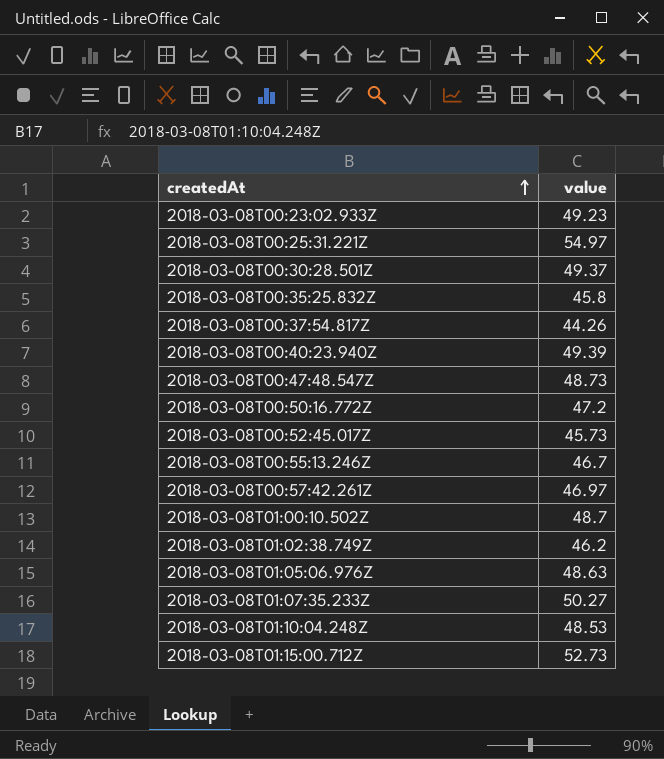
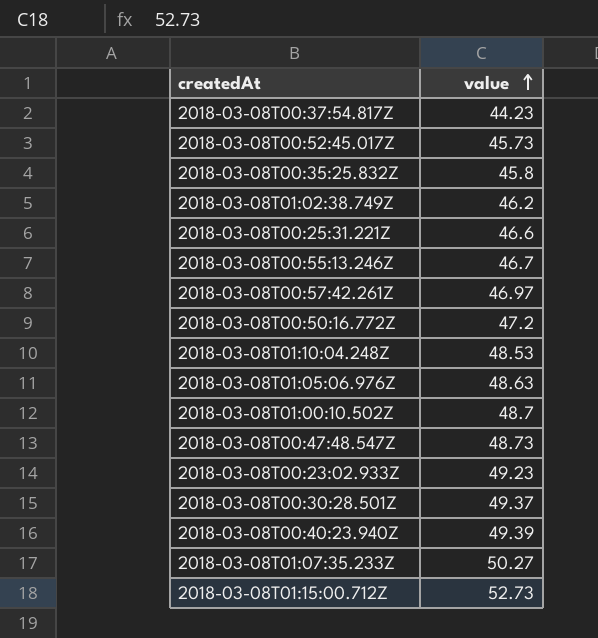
row order: createdAt ascending -> value ascending
2018-03-08T00:37:54.817Z | value: 44.26 -> 44.23
2018-03-08T00:25:31.221Z | value: 54.97 -> 46.6

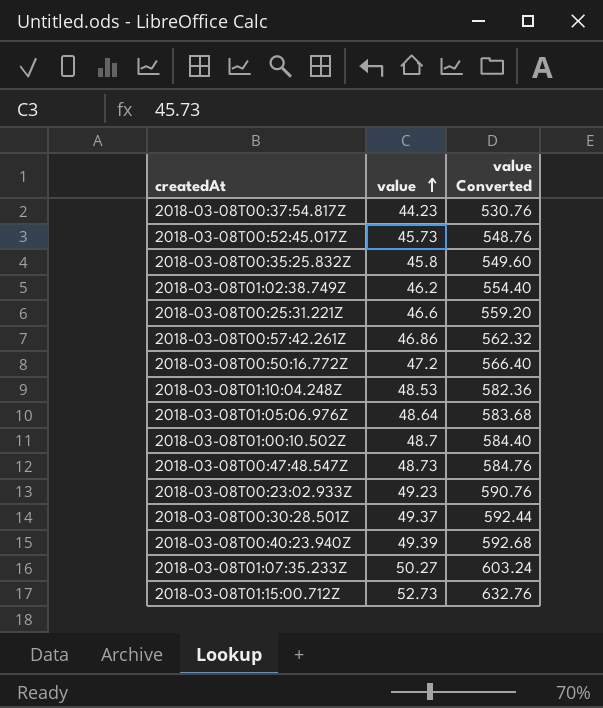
column value Converted | formula: none -> [value] * 12
row 2018-03-08T00:55:13.246Z: 46.7 -> none
2018-03-08T00:57:42.261Z | value: 46.97 -> 46.86
2018-03-08T01:05:06.976Z | value: 48.63 -> 48.64

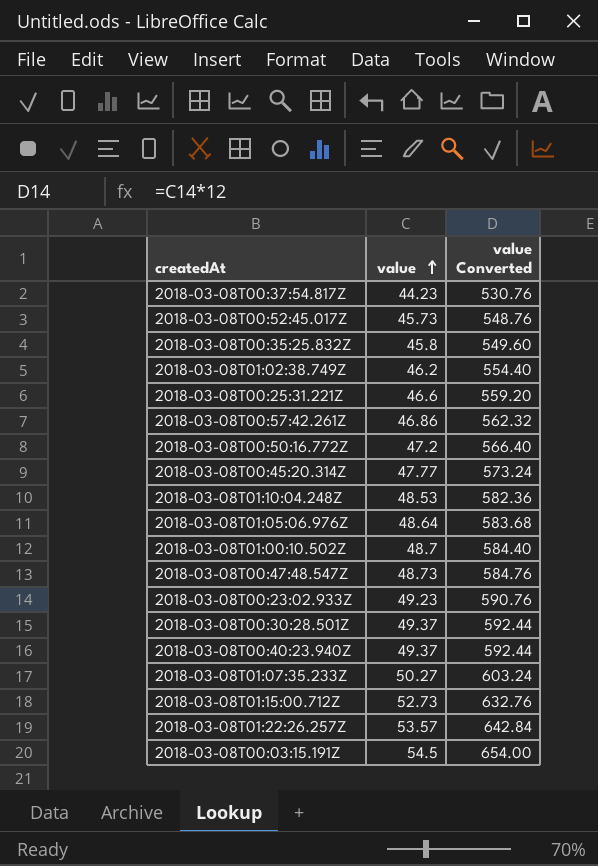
row 2018-03-08T00:45:20.314Z: none -> 47.77 | 573.24
2018-03-08T00:40:23.940Z | value: 49.39 -> 49.37
2018-03-08T00:40:23.940Z | value Converted: 592.68 -> 592.44
row 2018-03-08T01:22:26.257Z: none -> 53.57 | 642.84
row 2018-03-08T00:03:15.191Z: none -> 54.5 | 654.00

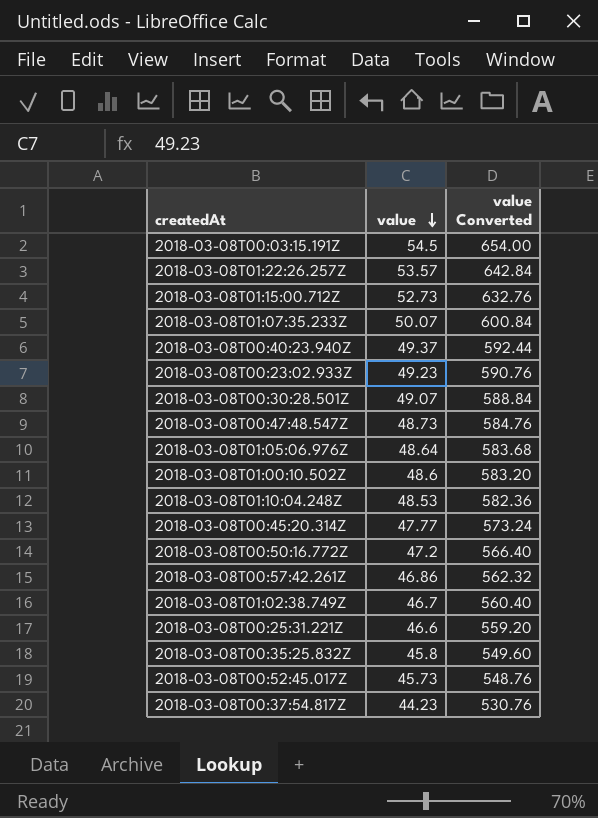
row order: value ascending -> value descending
2018-03-08T01:07:35.233Z | value: 50.27 -> 50.07
2018-03-08T01:07:35.233Z | value Converted: 603.24 -> 600.84
2018-03-08T00:30:28.501Z | value: 49.37 -> 49.07
2018-03-08T00:30:28.501Z | value Converted: 592.44 -> 588.84
2018-03-08T01:00:10.502Z | value: 48.7 -> 48.6
2018-03-08T01:00:10.502Z | value Converted: 584.40 -> 583.20
2018-03-08T01:02:38.749Z | value: 46.2 -> 46.7
2018-03-08T01:02:38.749Z | value Converted: 554.40 -> 560.40

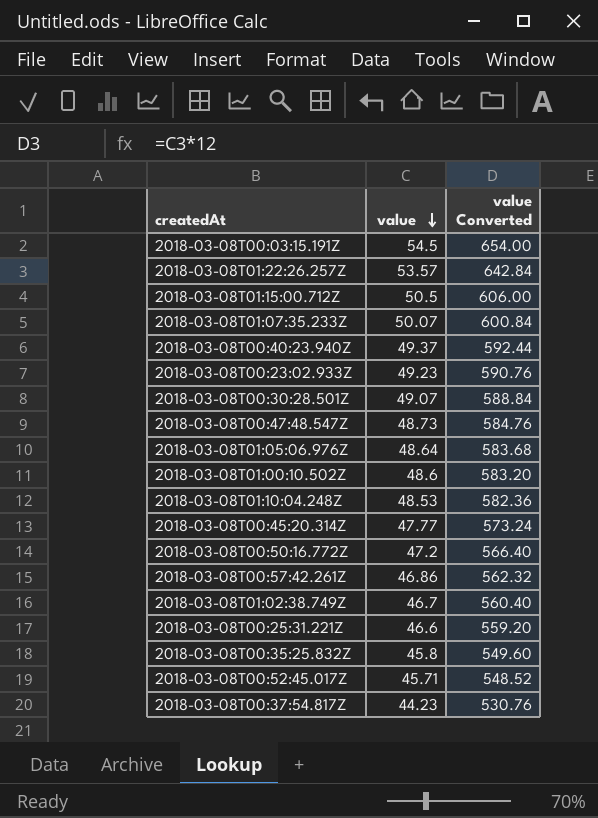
2018-03-08T01:15:00.712Z | value: 52.73 -> 50.5
2018-03-08T01:15:00.712Z | value Converted: 632.76 -> 606.00
2018-03-08T00:52:45.017Z | value: 45.73 -> 45.71
2018-03-08T00:52:45.017Z | value Converted: 548.76 -> 548.52

